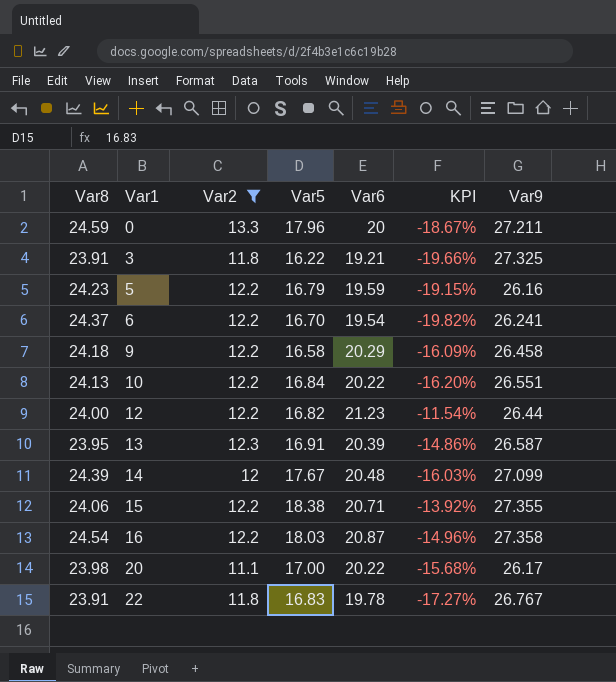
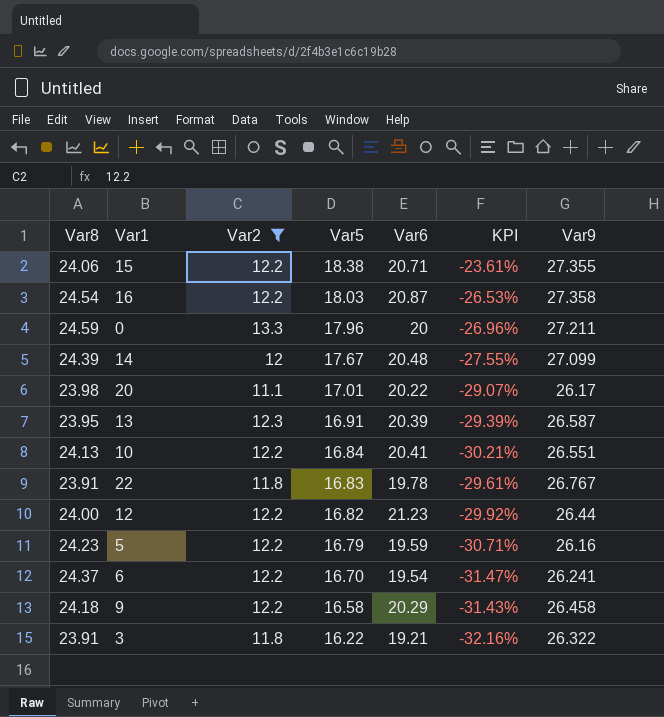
row order: Var1 ascending -> Var5 descending
column KPI | formula: ([Var6] - [Var8]) / [Var8] -> ([Var5] - [Var8]) / [Var8]
20 | Var5: 17.00 -> 17.01
10 | Var6: 20.22 -> 20.41
3 | Var9: 27.325 -> 26.322

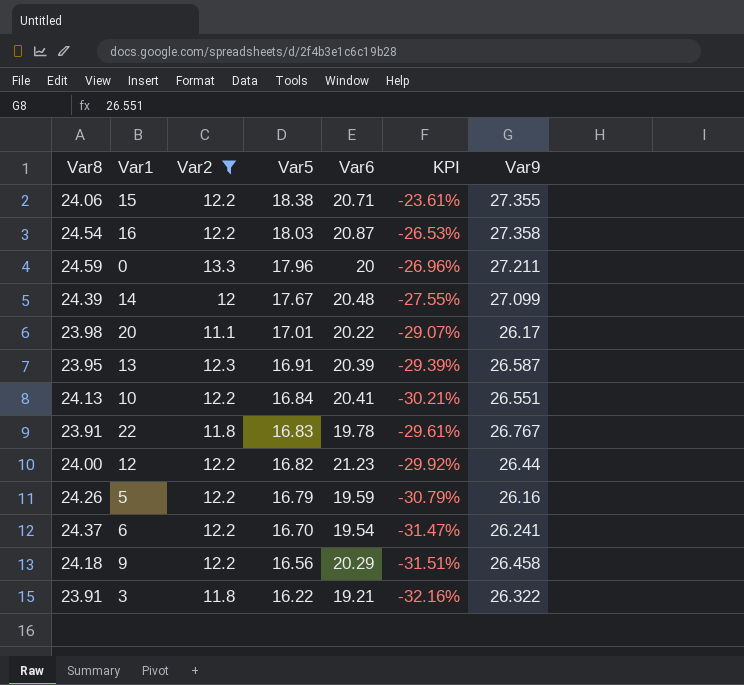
5 | Var8: 24.23 -> 24.26
5 | KPI: -30.71% -> -30.79%
9 | Var5: 16.58 -> 16.56
9 | KPI: -31.43% -> -31.51%

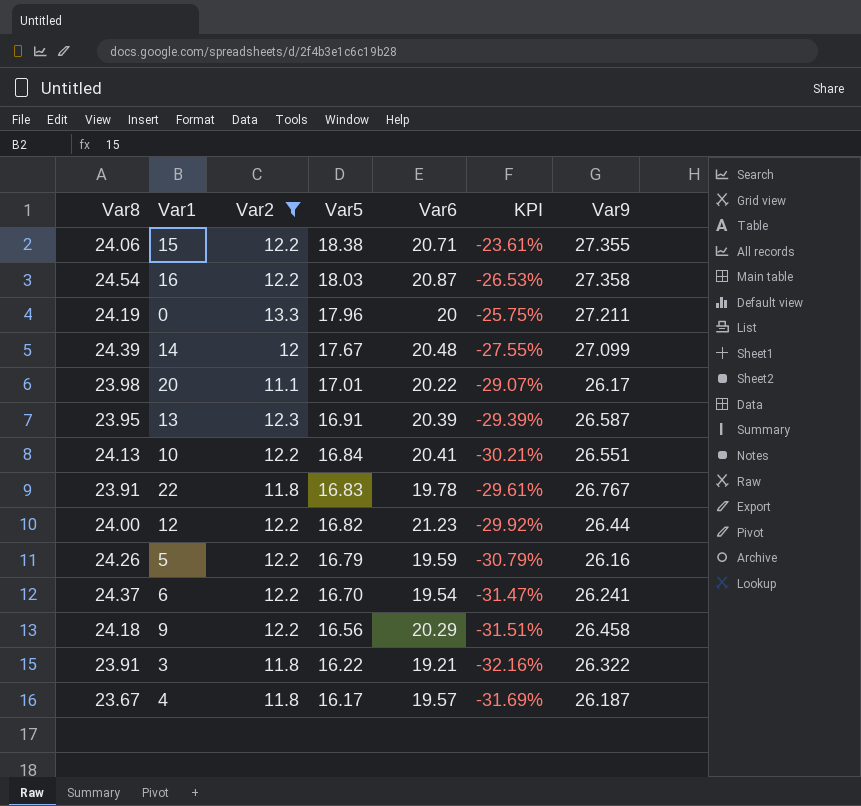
0 | Var8: 24.59 -> 24.19
0 | KPI: -26.96% -> -25.75%
row 4: none -> 23.67 | 11.8 | 16.17 | 19.57 | -31.69% | 26.187

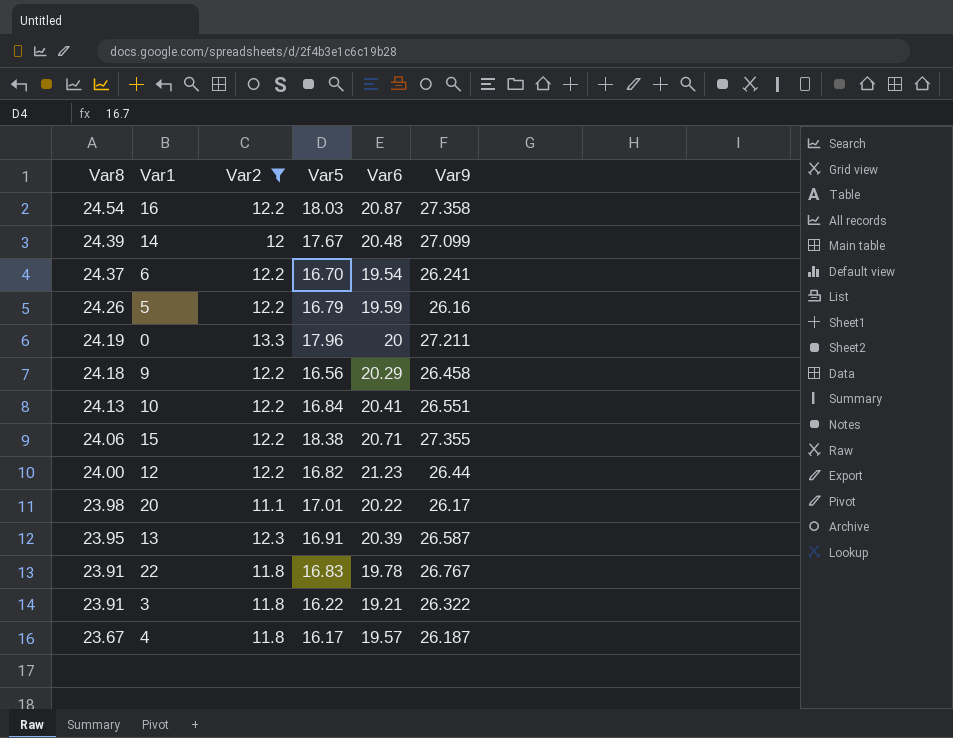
row order: Var5 descending -> Var8 descending
column KPI | formula: ([Var5] - [Var8]) / [Var8] -> none

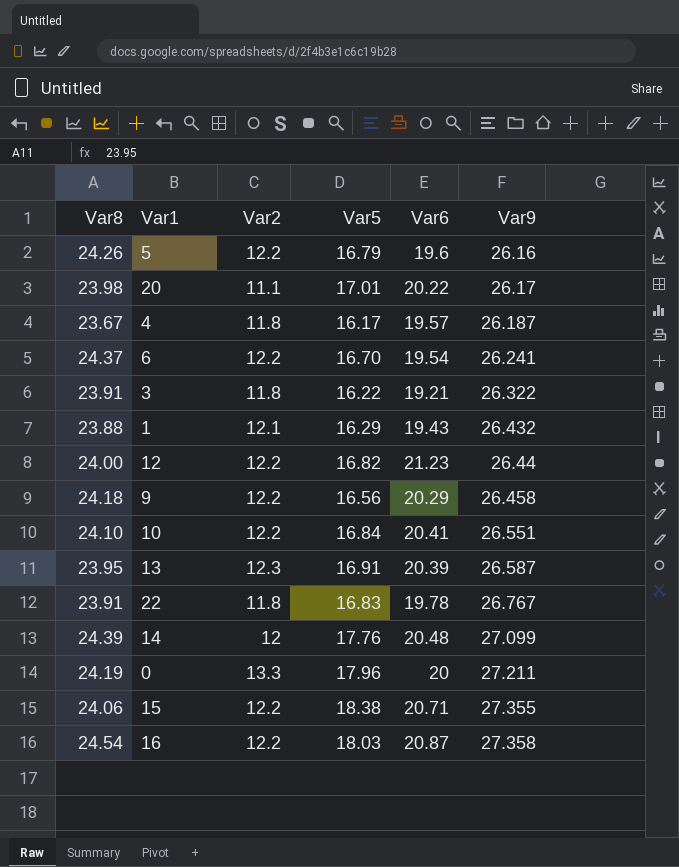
filter: Var2 != 12.1 -> none
row order: Var8 descending -> Var9 ascending
5 | Var6: 19.59 -> 19.6
10 | Var8: 24.13 -> 24.10
14 | Var5: 17.67 -> 17.76

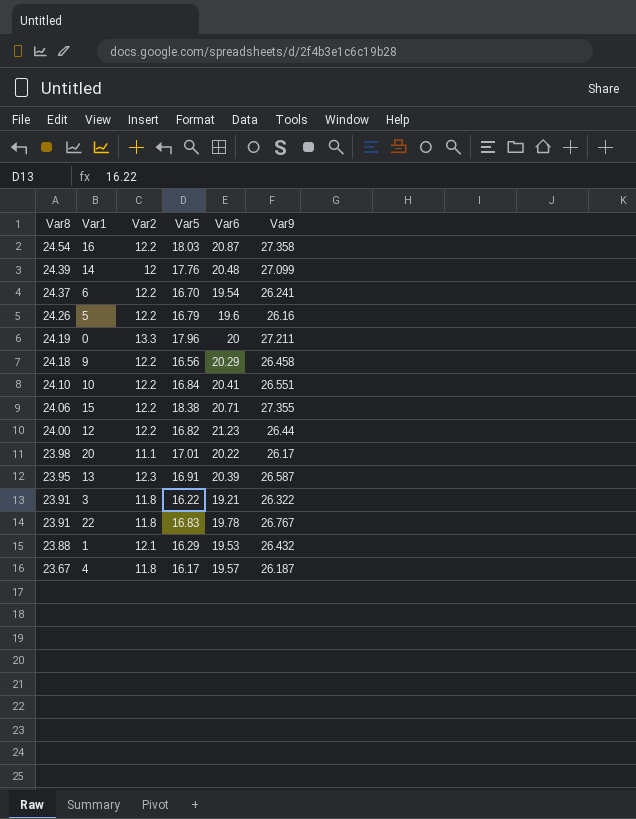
row order: Var9 ascending -> Var8 descending
1 | Var6: 19.43 -> 19.53

